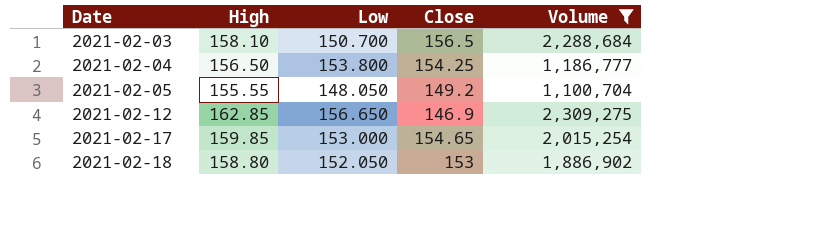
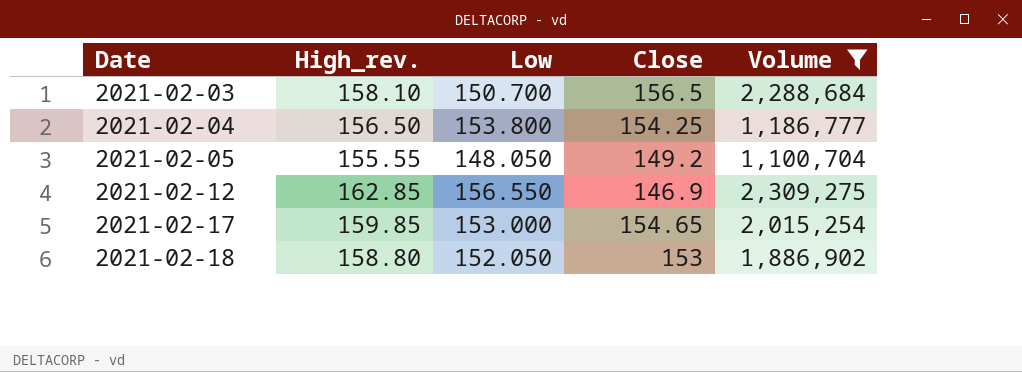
column name: High -> High_rev.
2021-02-12 | Low: 156.650 -> 156.550

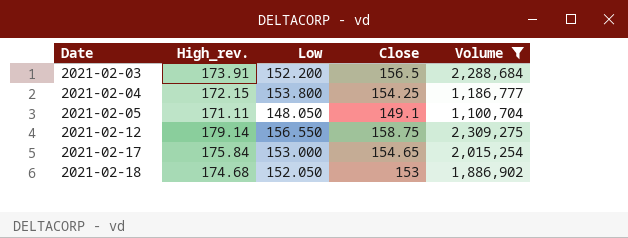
2021-02-03 | High_rev.: 158.10 -> 173.91
2021-02-03 | Low: 150.700 -> 152.200
2021-02-04 | High_rev.: 156.50 -> 172.15
2021-02-05 | High_rev.: 155.55 -> 171.11
2021-02-05 | Close: 149.2 -> 149.1
2021-02-12 | High_rev.: 162.85 -> 179.14
2021-02-12 | Close: 146.9 -> 158.75
2021-02-17 | High_rev.: 159.85 -> 175.84
2021-02-18 | High_rev.: 158.80 -> 174.68

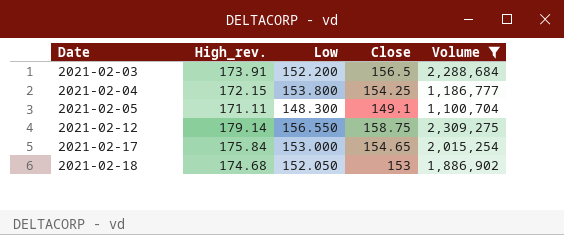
2021-02-05 | Low: 148.050 -> 148.300

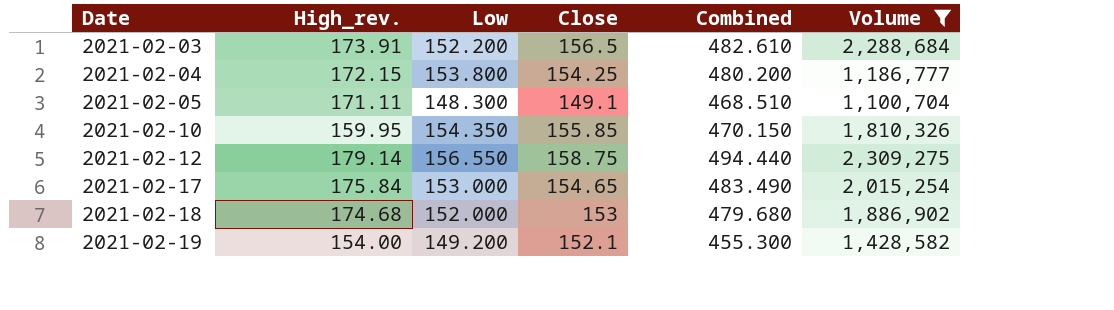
column Combined | formula: none -> [High_rev.] + [Low] + [Close]
row 2021-02-10: none -> 159.95 | 154.350 | 155.85 | 470.150 | 1,810,326
2021-02-18 | Low: 152.050 -> 152.000
row 2021-02-19: none -> 154.00 | 149.200 | 152.1 | 455.300 | 1,428,582

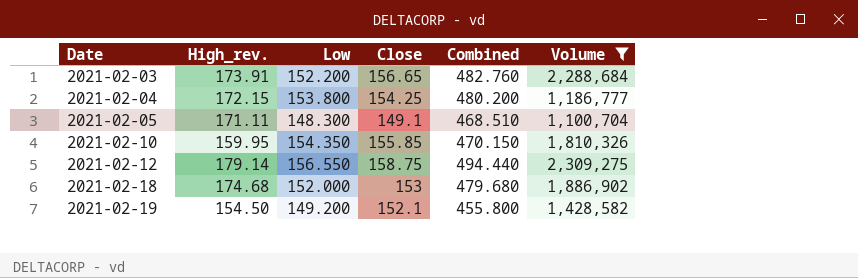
row 2021-02-17: 175.84 | 153.000 | 154.65 | 483.490 | 2,015,254 -> none
2021-02-03 | Close: 156.5 -> 156.65
2021-02-03 | Combined: 482.610 -> 482.760
2021-02-19 | High_rev.: 154.00 -> 154.50
2021-02-19 | Combined: 455.300 -> 455.800

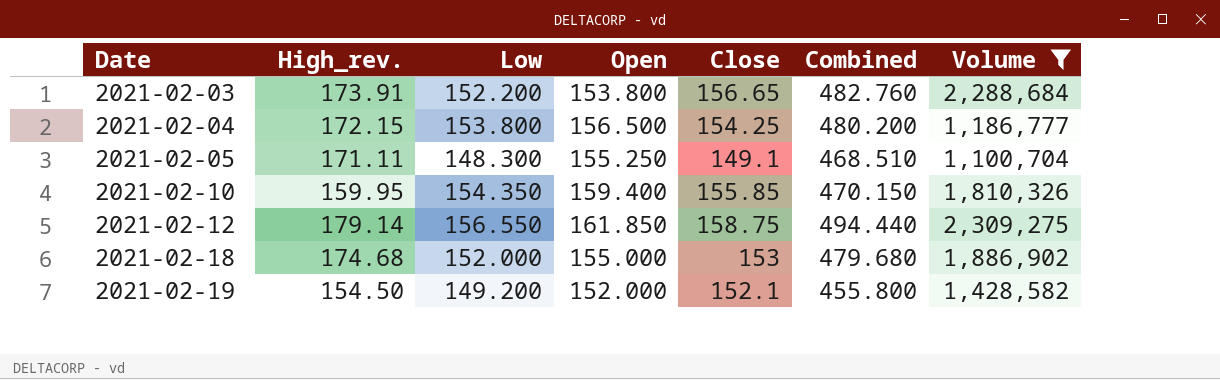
column Open | position: none -> 4

